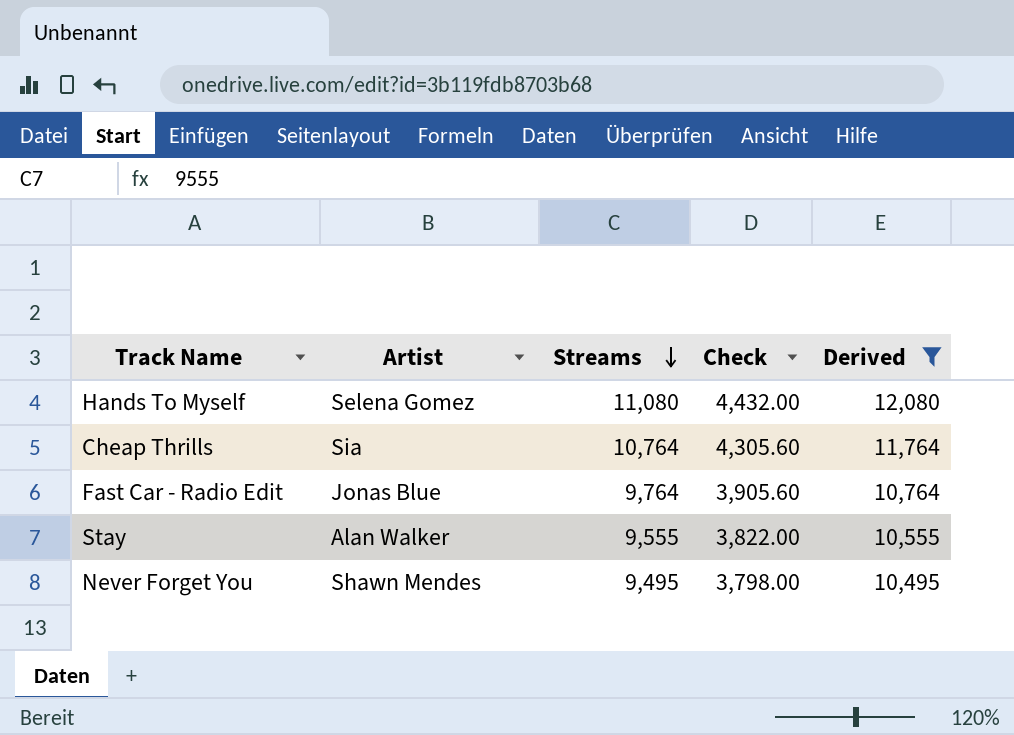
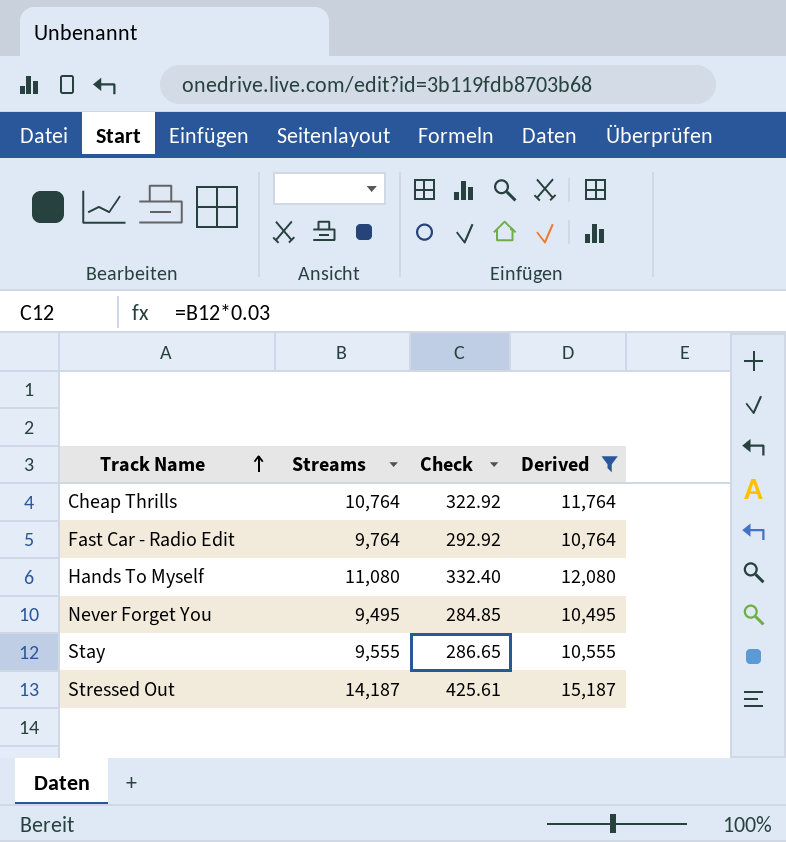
row order: Streams descending -> Track Name ascending
column Artist | position: 2 -> none
column Check | formula: [Streams] * 0.4 -> [Streams] * 0.03
row Stressed Out: none -> 14,187 | 425.61 | 15,187

